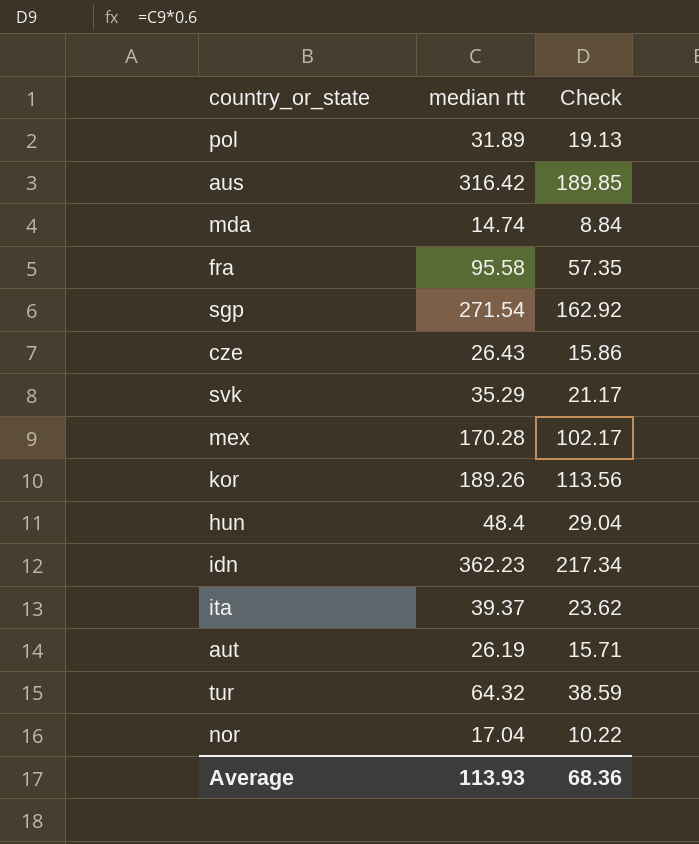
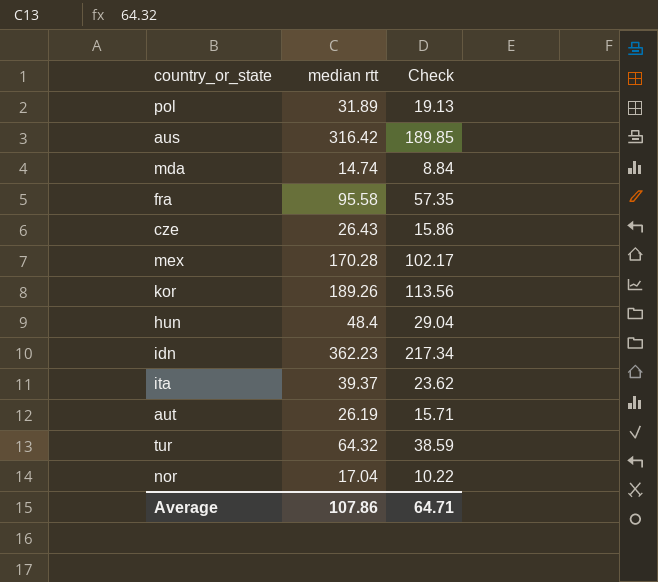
row sgp: 271.54 | 162.92 -> none
row svk: 35.29 | 21.17 -> none
Average | median rtt: 113.93 -> 107.86
Average | Check: 68.36 -> 64.71

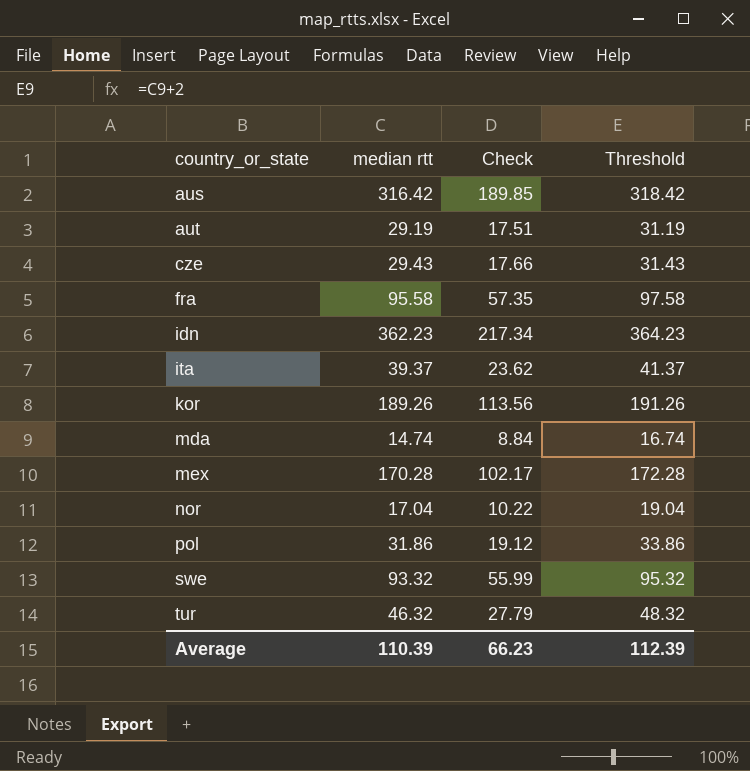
row order: none -> country_or_state ascending
column Threshold | formula: none -> [median rtt] + 2
row hun: 48.4 | 29.04 -> none
aut | median rtt: 26.19 -> 29.19
aut | Check: 15.71 -> 17.51
cze | median rtt: 26.43 -> 29.43
cze | Check: 15.86 -> 17.66
pol | median rtt: 31.89 -> 31.86
pol | Check: 19.13 -> 19.12
row swe: none -> 93.32 | 55.99 | 95.32
tur | median rtt: 64.32 -> 46.32
tur | Check: 38.59 -> 27.79
Average | median rtt: 107.86 -> 110.39
Average | Check: 64.71 -> 66.23

